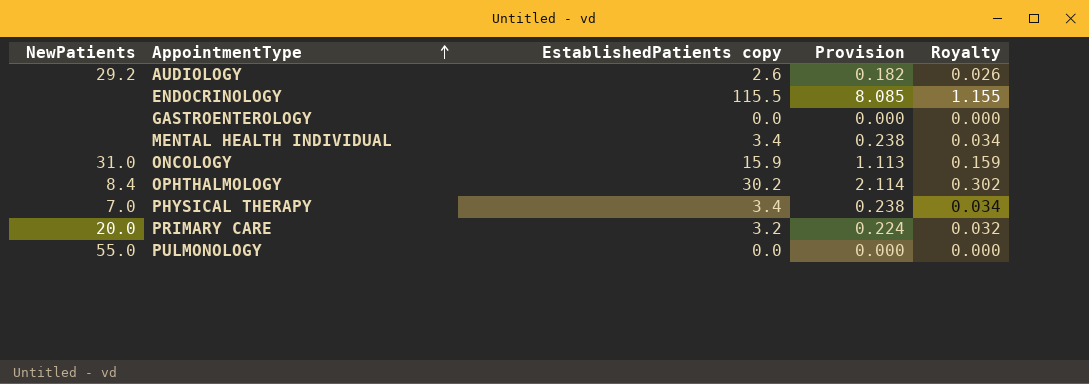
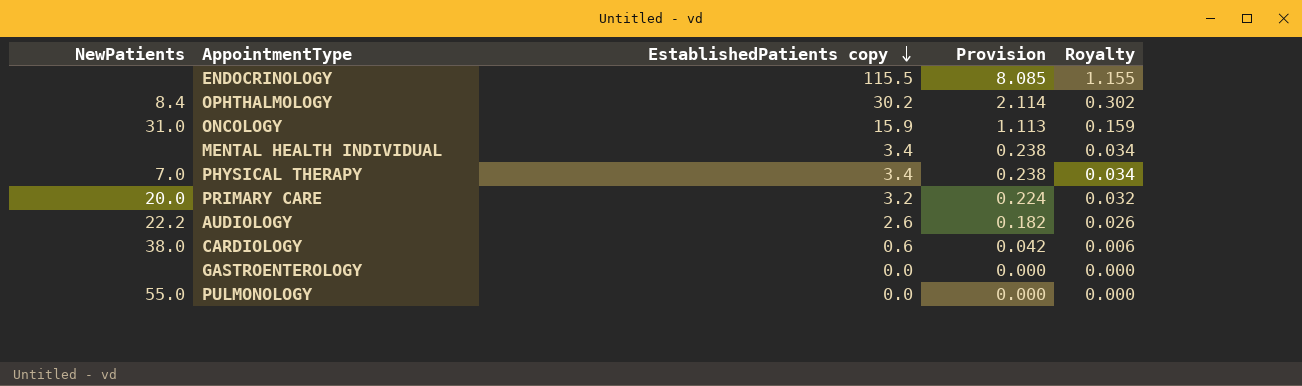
row order: AppointmentType ascending -> EstablishedPatients copy descending
AUDIOLOGY | NewPatients: 29.2 -> 22.2
row CARDIOLOGY: none -> 38.0 | 0.6 | 0.042 | 0.006

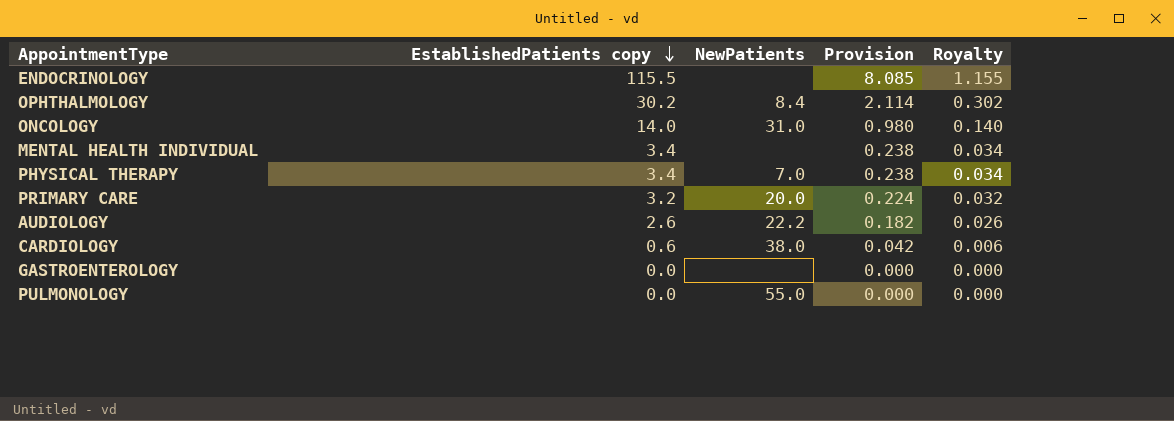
column NewPatients | position: 1 -> 3
ONCOLOGY | EstablishedPatients copy: 15.9 -> 14.0
ONCOLOGY | Provision: 1.113 -> 0.980
ONCOLOGY | Royalty: 0.159 -> 0.140

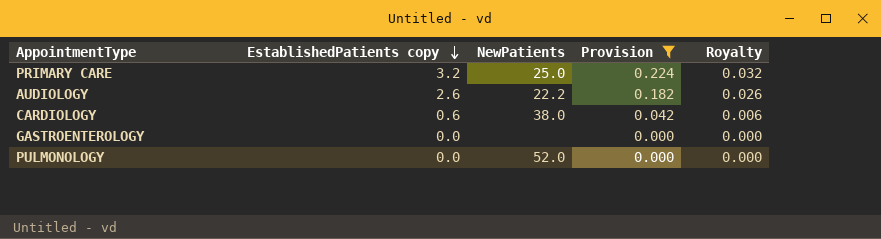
filter: none -> Provision <= 0.224
PRIMARY CARE | NewPatients: 20.0 -> 25.0
PULMONOLOGY | NewPatients: 55.0 -> 52.0

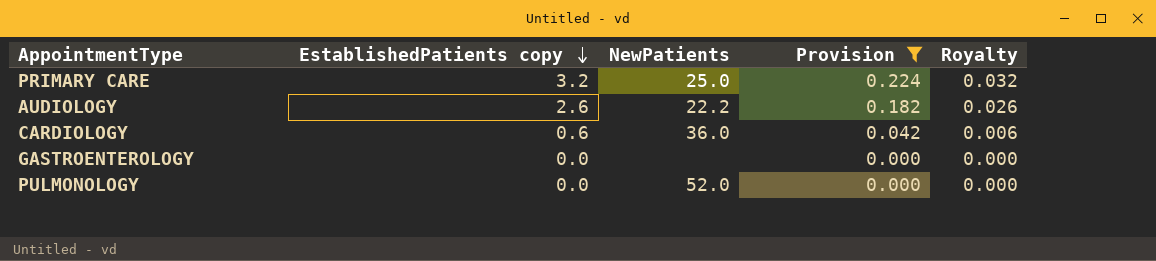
CARDIOLOGY | NewPatients: 38.0 -> 36.0

